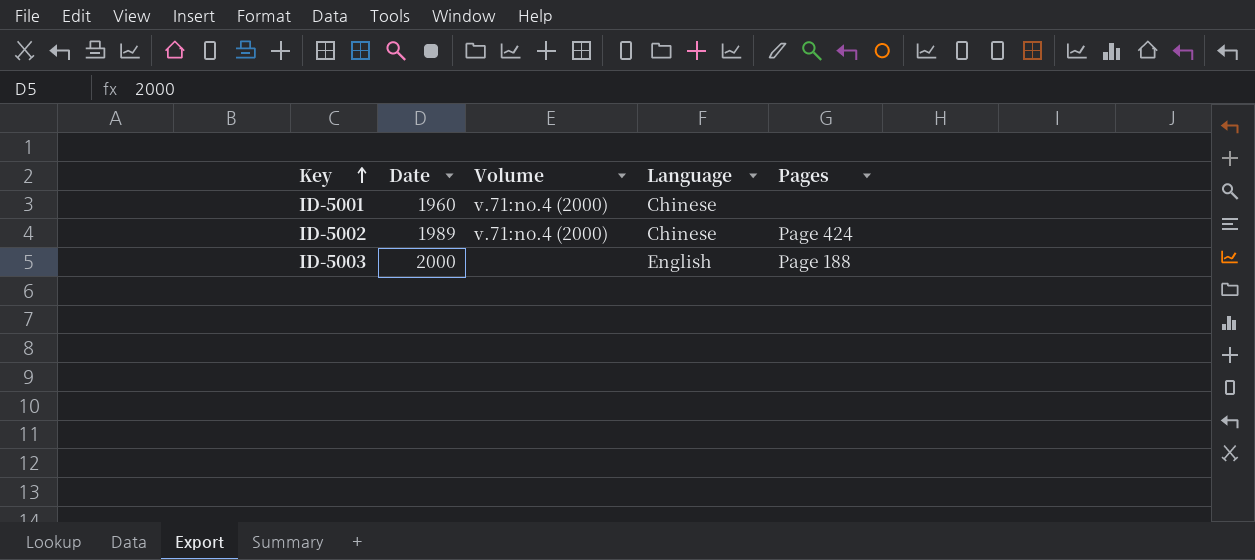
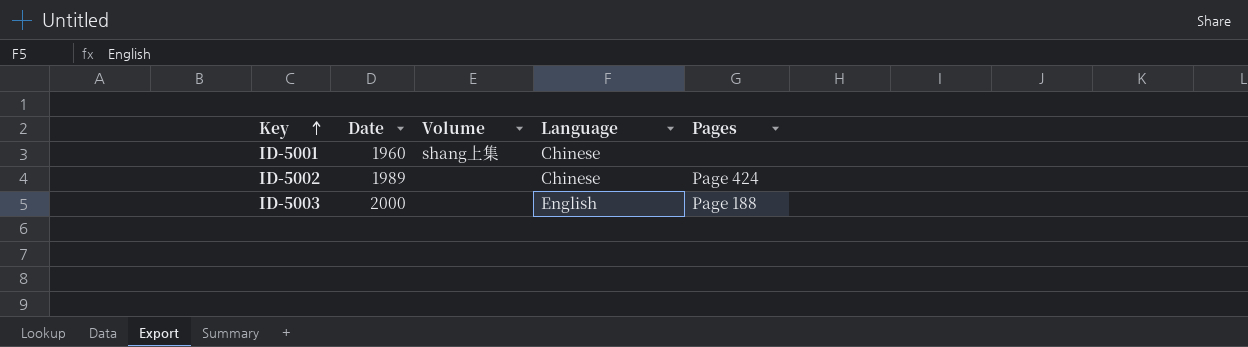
ID-5001 | Volume: v.71:no.4 (2000) -> shang上集
ID-5002 | Volume: v.71:no.4 (2000) -> none

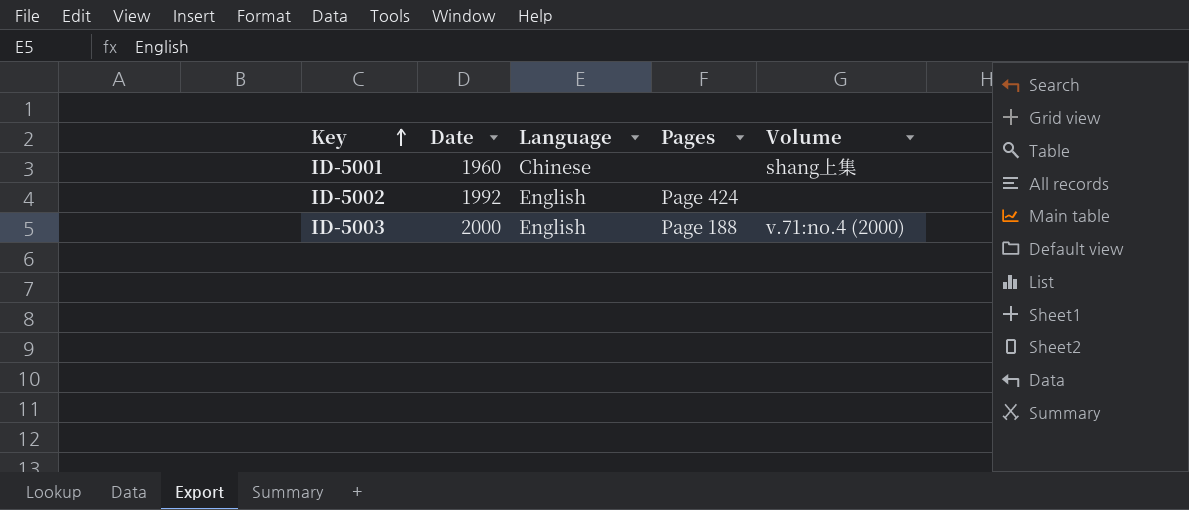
column Volume | position: 3 -> 5
ID-5002 | Date: 1989 -> 1992
ID-5002 | Language: Chinese -> English
ID-5003 | Volume: none -> v.71:no.4 (2000)

